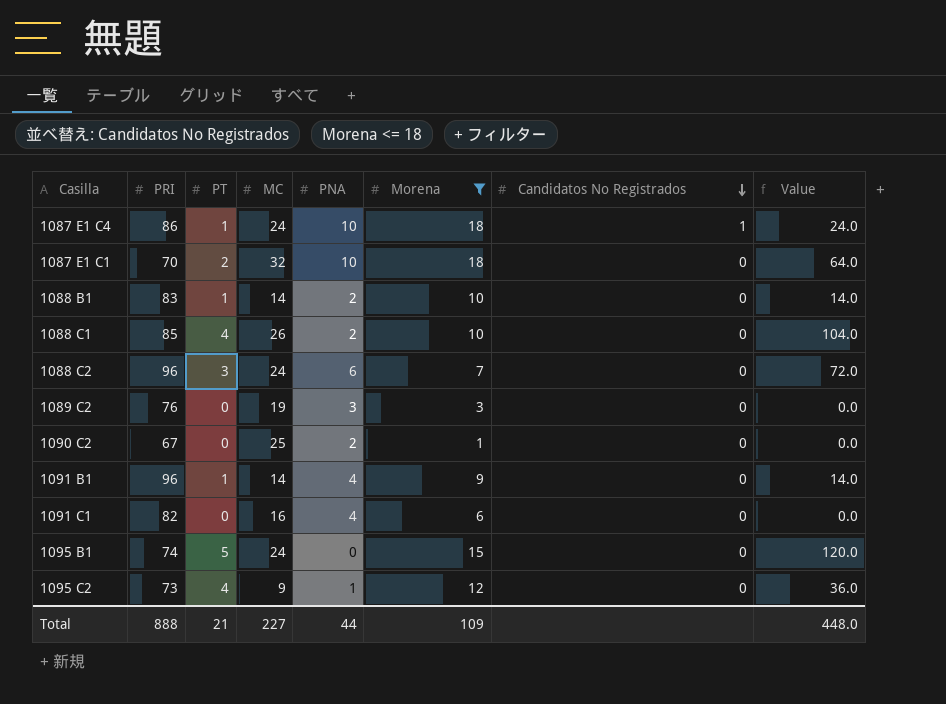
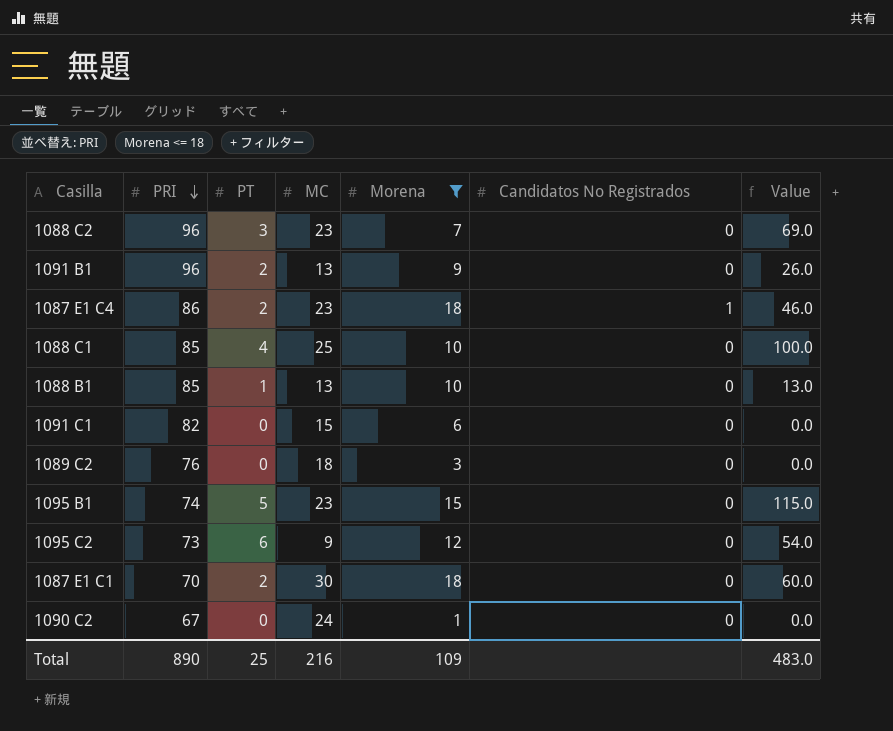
row order: Candidatos No Registrados descending -> PRI descending
column PNA | position: 5 -> none
1088 C2 | MC: 24 -> 23
1088 C2 | Value: 72.0 -> 69.0
1091 B1 | PT: 1 -> 2
1091 B1 | MC: 14 -> 13
1091 B1 | Value: 14.0 -> 26.0
1087 E1 C4 | PT: 1 -> 2
1087 E1 C4 | MC: 24 -> 23
1087 E1 C4 | Value: 24.0 -> 46.0
1088 C1 | MC: 26 -> 25
1088 C1 | Value: 104.0 -> 100.0
1088 B1 | PRI: 83 -> 85
1088 B1 | MC: 14 -> 13
1088 B1 | Value: 14.0 -> 13.0
1091 C1 | MC: 16 -> 15
1089 C2 | MC: 19 -> 18
1095 B1 | MC: 24 -> 23
1095 B1 | Value: 120.0 -> 115.0
1095 C2 | PT: 4 -> 6
1095 C2 | Value: 36.0 -> 54.0
1087 E1 C1 | MC: 32 -> 30
1087 E1 C1 | Value: 64.0 -> 60.0
1090 C2 | MC: 25 -> 24
Total | PRI: 888 -> 890
Total | PT: 21 -> 25
Total | MC: 227 -> 216
Total | Value: 448.0 -> 483.0

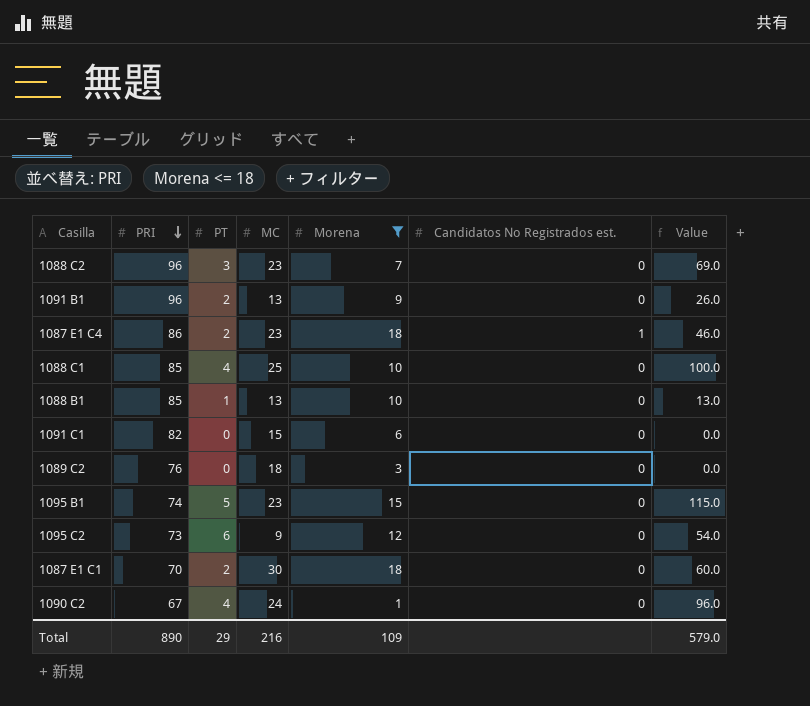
column name: Candidatos No Registrados -> Candidatos No Registrados est.
1090 C2 | PT: 0 -> 4
1090 C2 | Value: 0.0 -> 96.0
Total | PT: 25 -> 29
Total | Value: 483.0 -> 579.0

